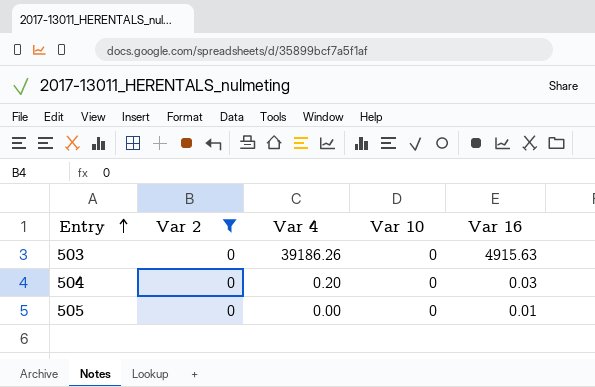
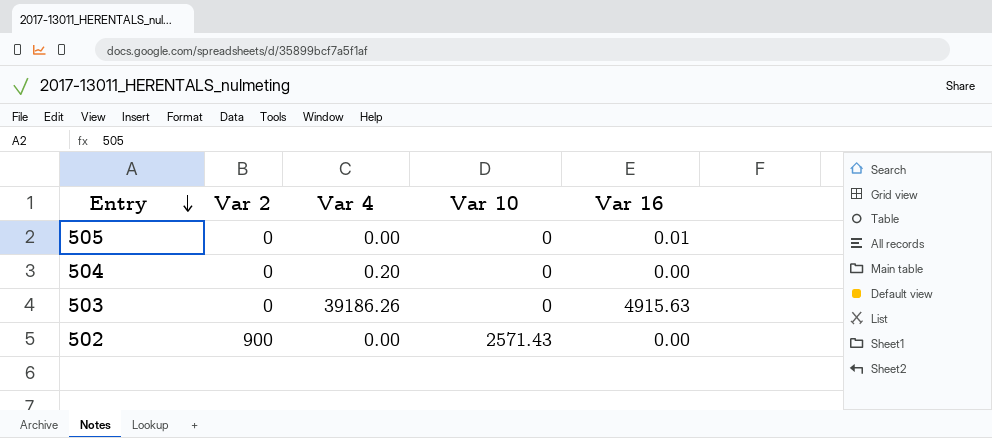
filter: Var 2 = 0 -> none
row order: Entry ascending -> Entry descending
504 | Var 16: 0.03 -> 0.00

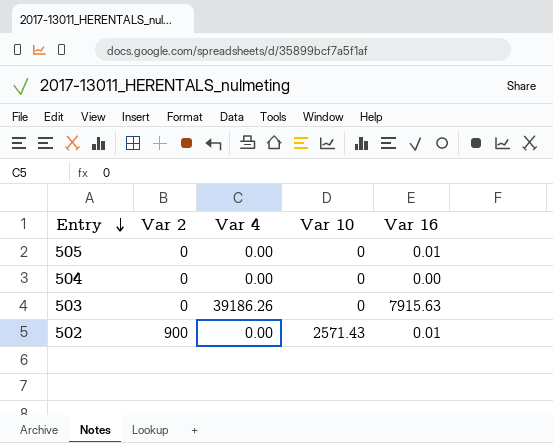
504 | Var 4: 0.20 -> 0.00
503 | Var 16: 4915.63 -> 7915.63
502 | Var 16: 0.00 -> 0.01

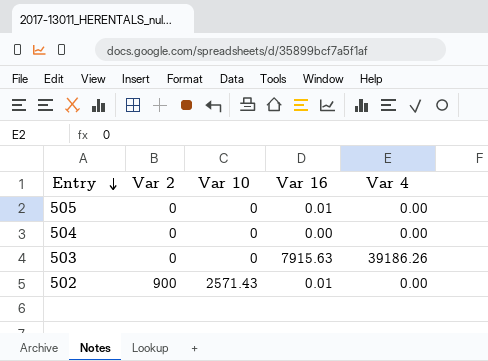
column Var 4 | position: 3 -> 5

